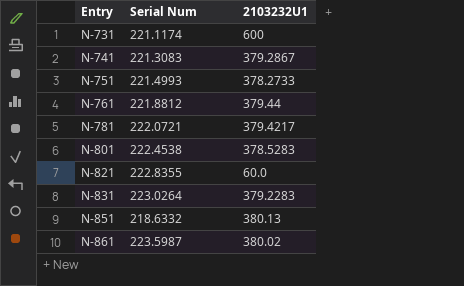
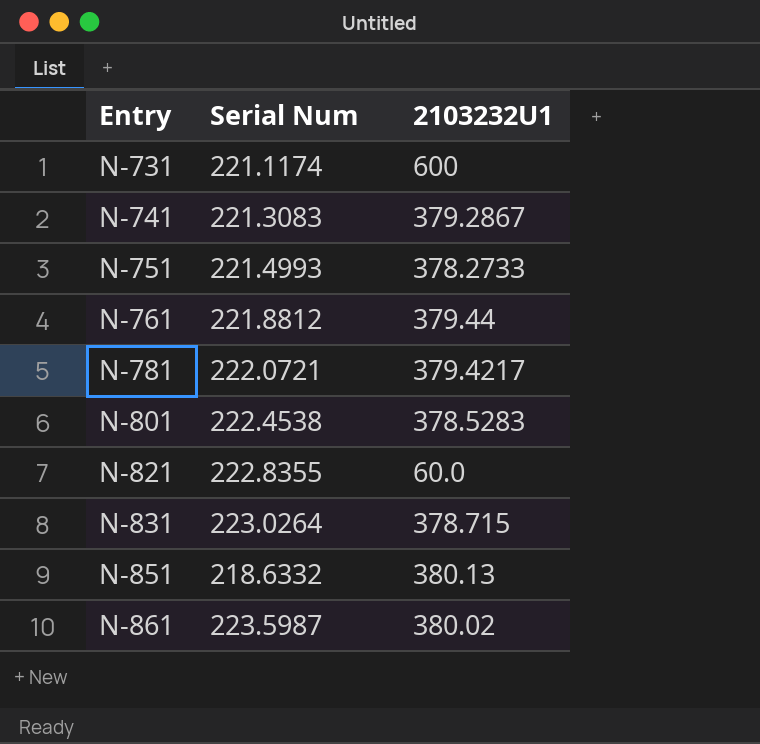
N-831 | 2103232U1: 379.2283 -> 378.715

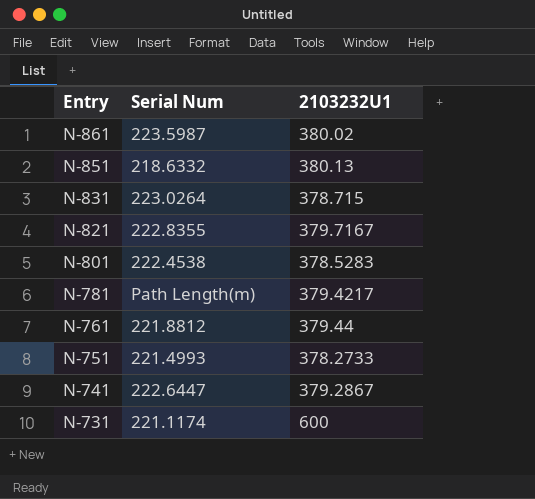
row order: Entry ascending -> Entry descending
N-821 | 2103232U1: 60.0 -> 379.7167
N-781 | Serial Num: 222.0721 -> Path Length(m)
N-741 | Serial Num: 221.3083 -> 222.6447

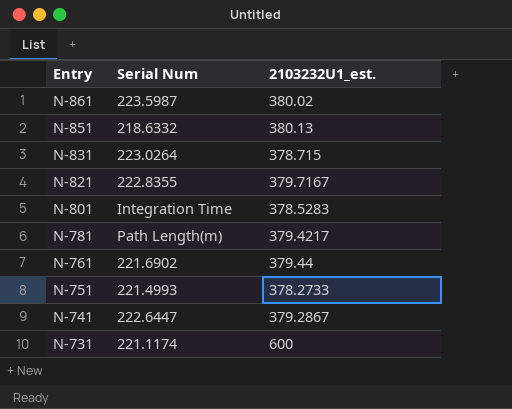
column name: 2103232U1 -> 2103232U1_est.
N-801 | Serial Num: 222.4538 -> Integration Time
N-761 | Serial Num: 221.8812 -> 221.6902

